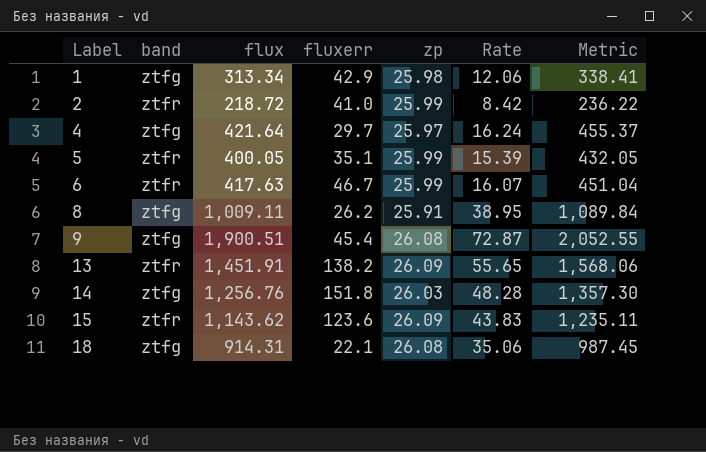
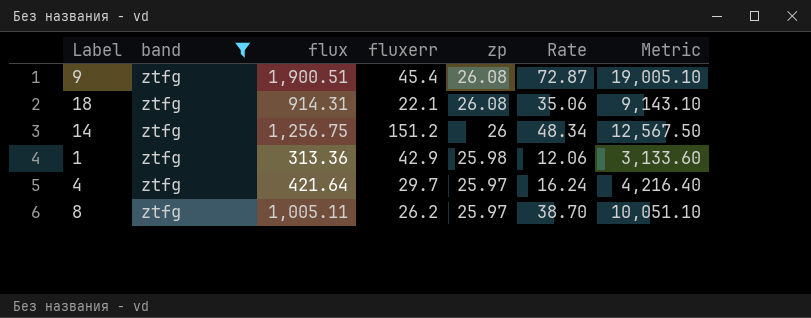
filter: none -> band = ztfg
row order: Label ascending -> zp descending
column Metric | formula: [flux] * 1.08 -> [flux] * 10
14 | flux: 1,256.76 -> 1,256.75
14 | fluxerr: 151.8 -> 151.2
14 | zp: 26.03 -> 26
14 | Rate: 48.28 -> 48.34
1 | flux: 313.34 -> 313.36
8 | flux: 1,009.11 -> 1,005.11
8 | zp: 25.91 -> 25.97
8 | Rate: 38.95 -> 38.70

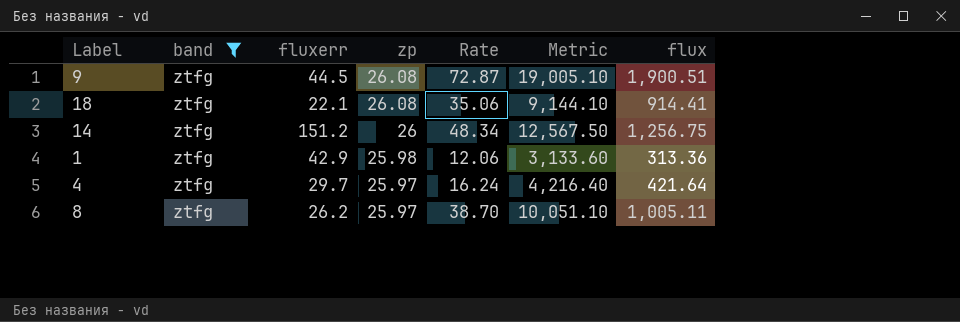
column flux | position: 3 -> 7
9 | fluxerr: 45.4 -> 44.5
18 | Metric: 9,143.10 -> 9,144.10
18 | flux: 914.31 -> 914.41

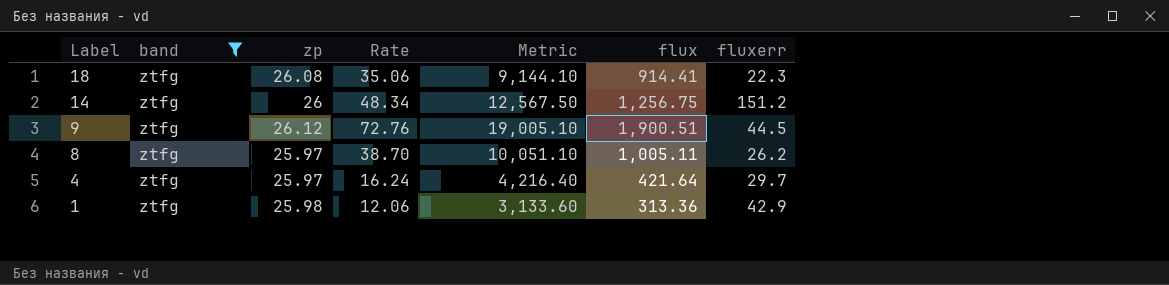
row order: zp descending -> Label descending
column fluxerr | position: 3 -> 7
18 | fluxerr: 22.1 -> 22.3
9 | zp: 26.08 -> 26.12
9 | Rate: 72.87 -> 72.76

